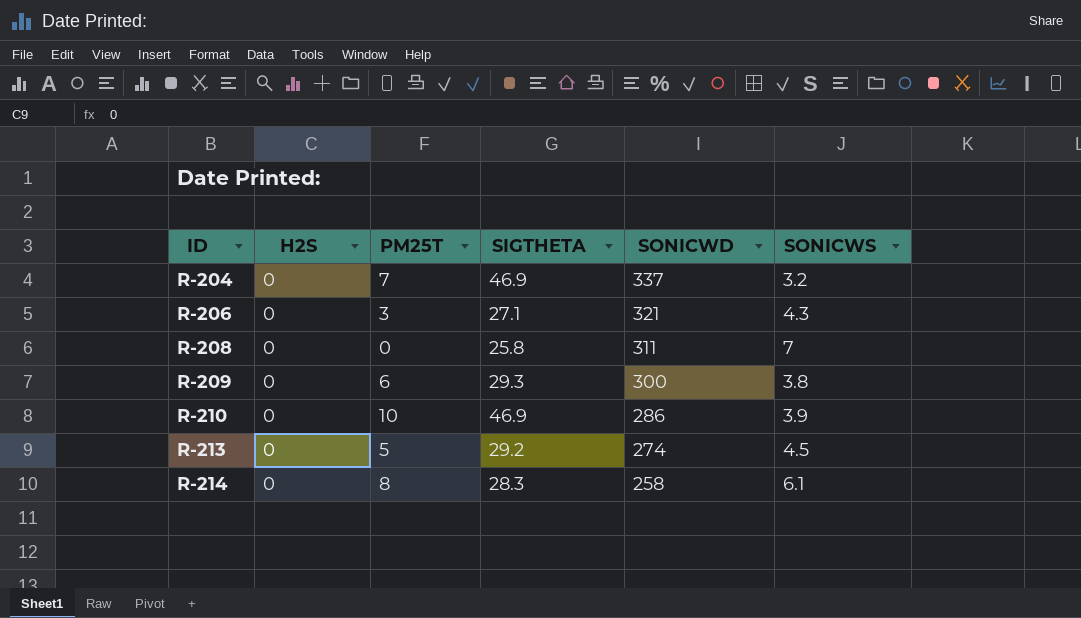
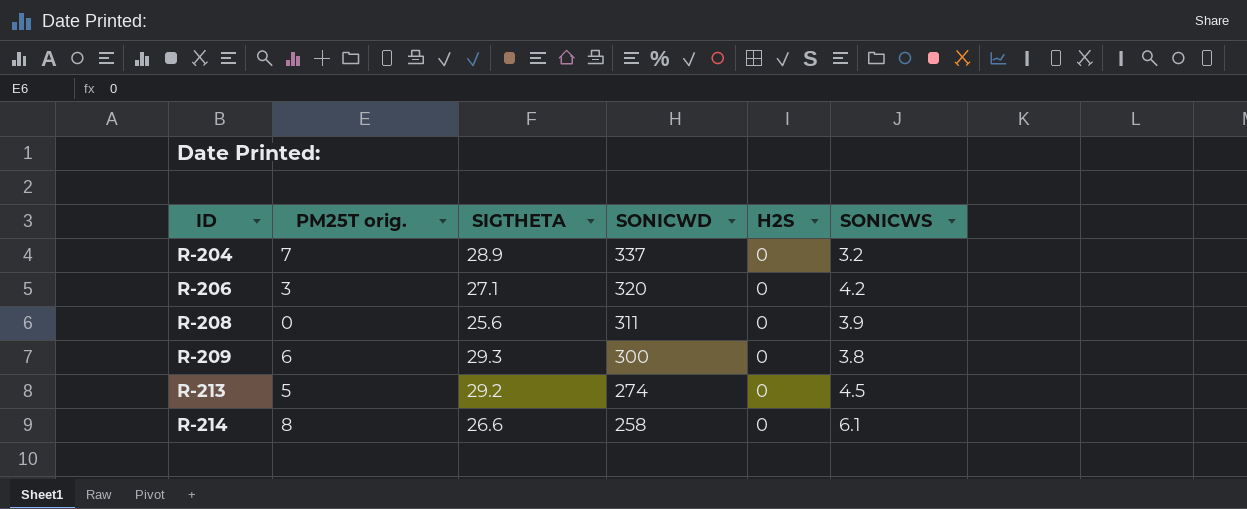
column name: PM25T -> PM25T orig.
column H2S | position: 2 -> 5
row R-210: 0 | 10 | 46.9 | 286 | 3.9 -> none
R-204 | SIGTHETA: 46.9 -> 28.9
R-206 | SONICWD: 321 -> 320
R-206 | SONICWS: 4.3 -> 4.2
R-208 | SIGTHETA: 25.8 -> 25.6
R-208 | SONICWS: 7 -> 3.9
R-214 | SIGTHETA: 28.3 -> 26.6

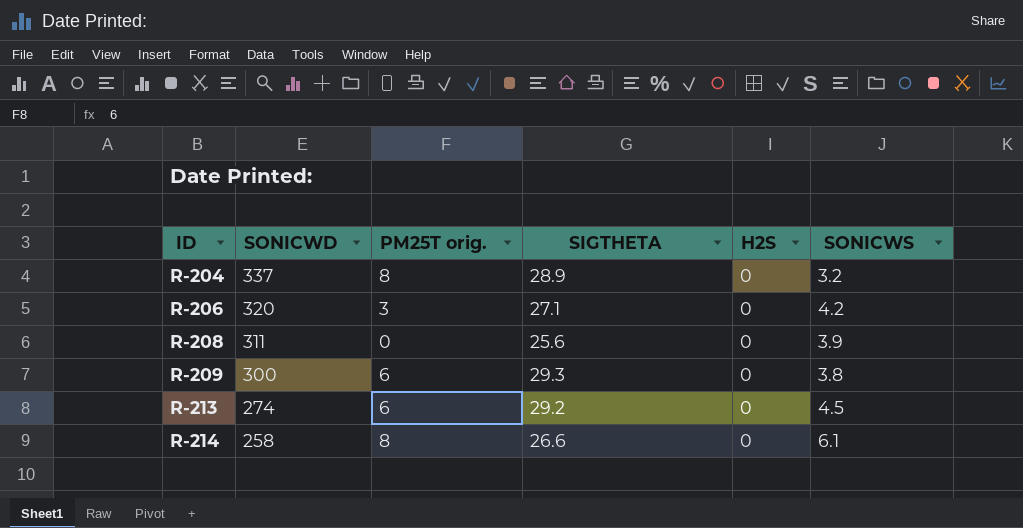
column SONICWD | position: 4 -> 2
R-204 | PM25T orig.: 7 -> 8
R-213 | PM25T orig.: 5 -> 6

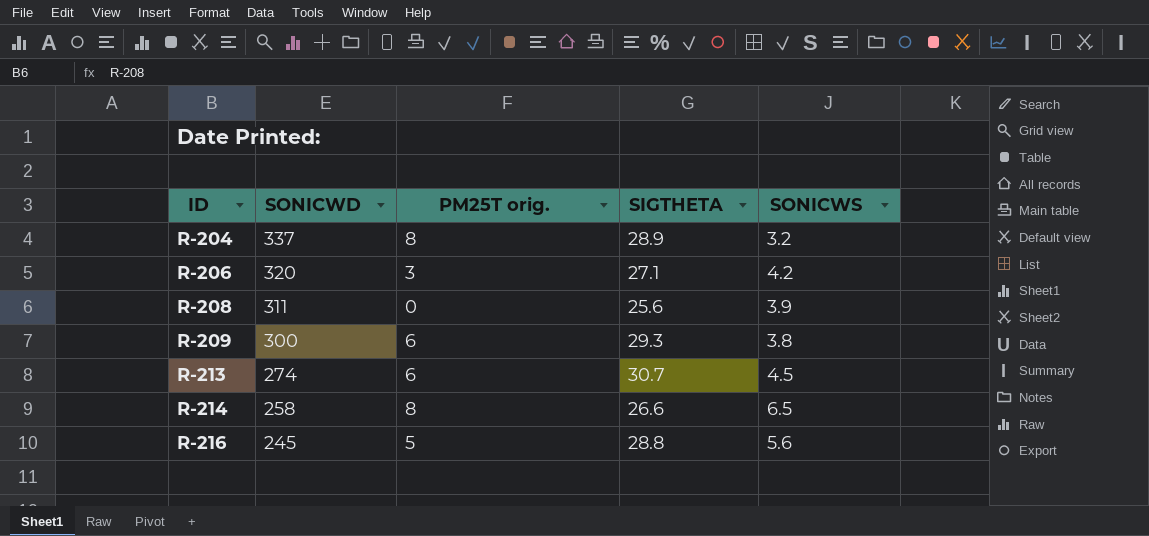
column H2S | position: 5 -> none
R-213 | SIGTHETA: 29.2 -> 30.7
R-214 | SONICWS: 6.1 -> 6.5
row R-216: none -> 245 | 5 | 28.8 | 5.6

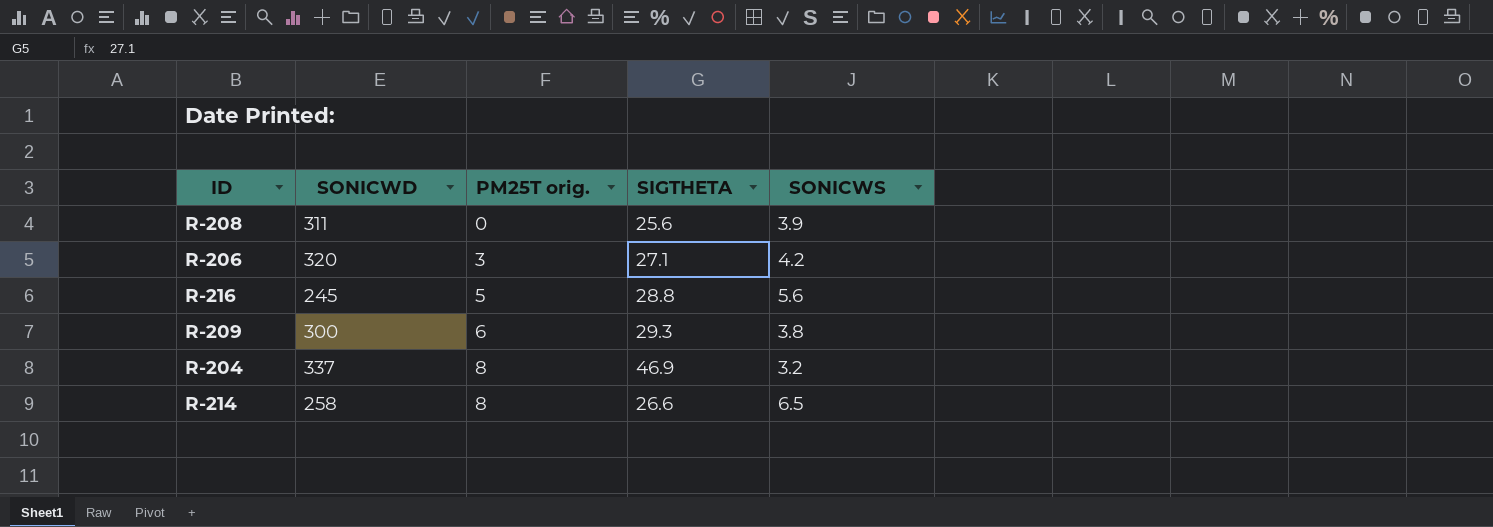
row order: ID ascending -> PM25T orig. ascending
row R-213: 274 | 6 | 30.7 | 4.5 -> none
R-204 | SIGTHETA: 28.9 -> 46.9

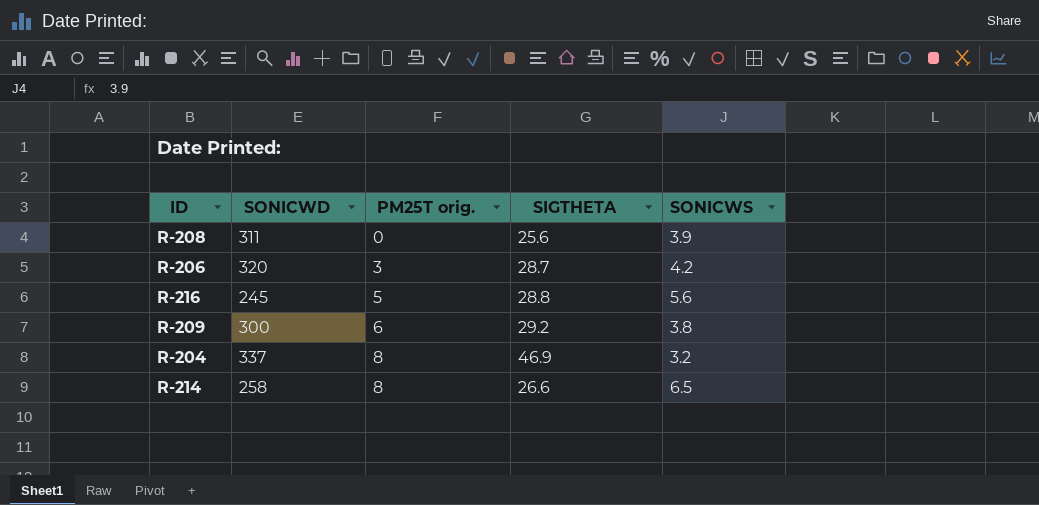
R-206 | SIGTHETA: 27.1 -> 28.7
R-209 | SIGTHETA: 29.3 -> 29.2

